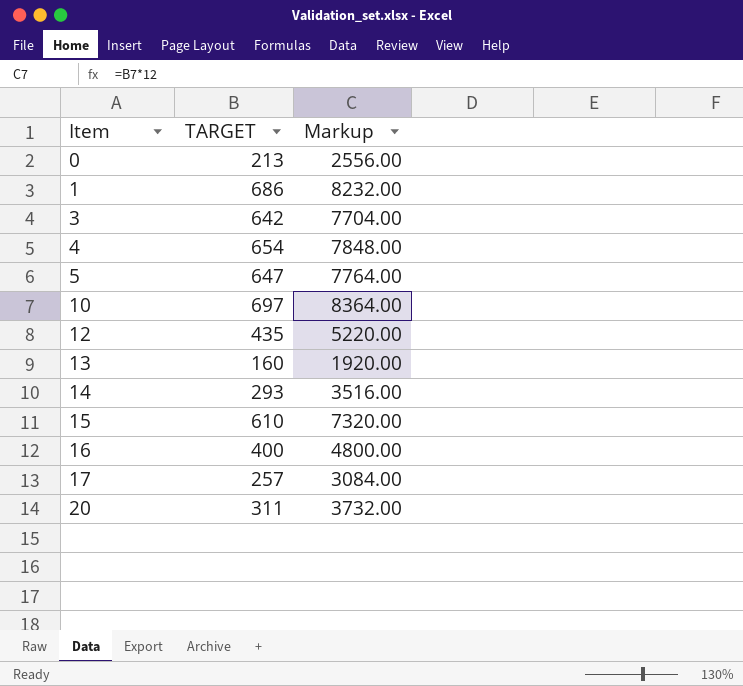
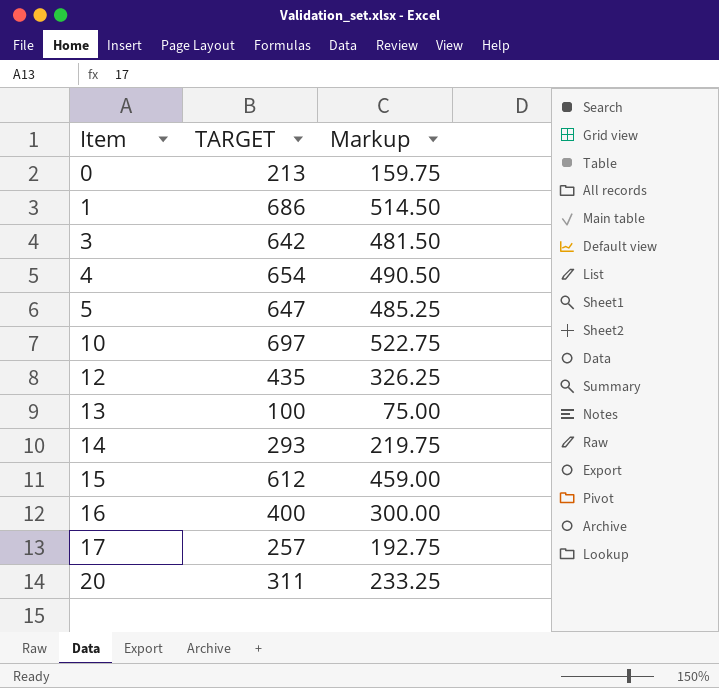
column Markup | formula: [TARGET] * 12 -> [TARGET] * 0.75
13 | TARGET: 160 -> 100
15 | TARGET: 610 -> 612

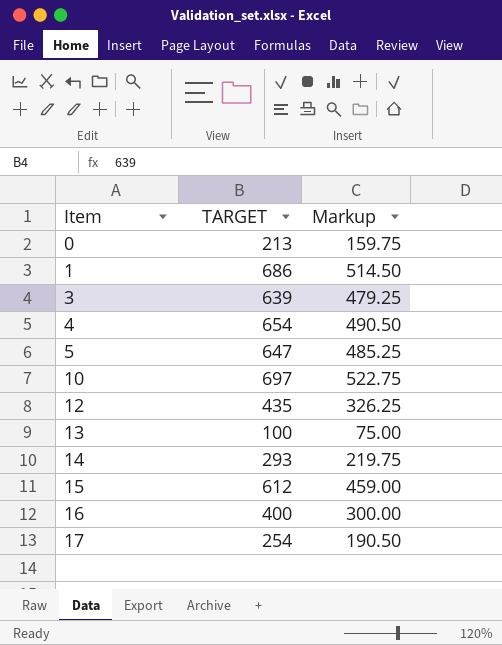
row 20: 311 | 233.25 -> none
3 | TARGET: 642 -> 639
3 | Markup: 481.50 -> 479.25
17 | TARGET: 257 -> 254
17 | Markup: 192.75 -> 190.50

